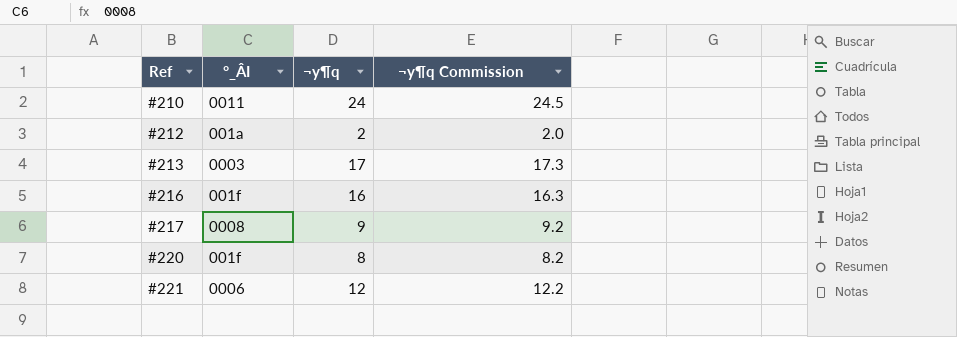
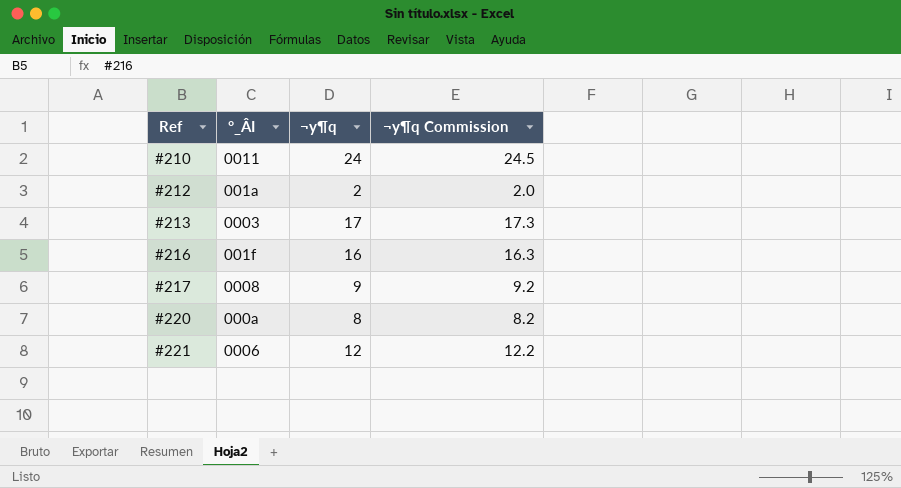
#220 | °_ÂI: 001f -> 000a

